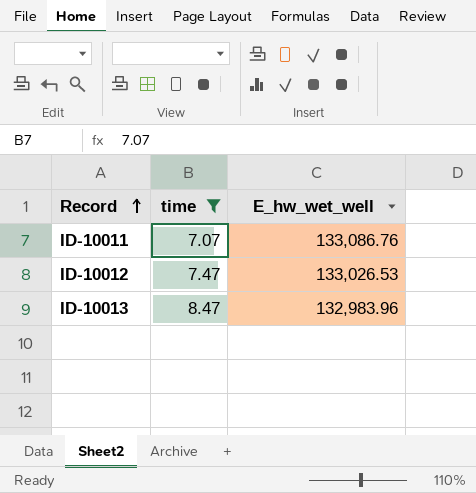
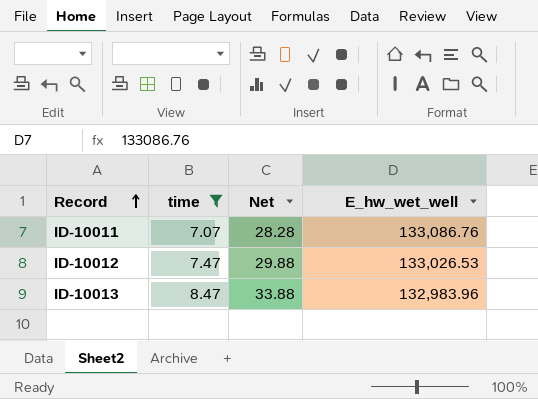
column Net | formula: none -> [time] * 4

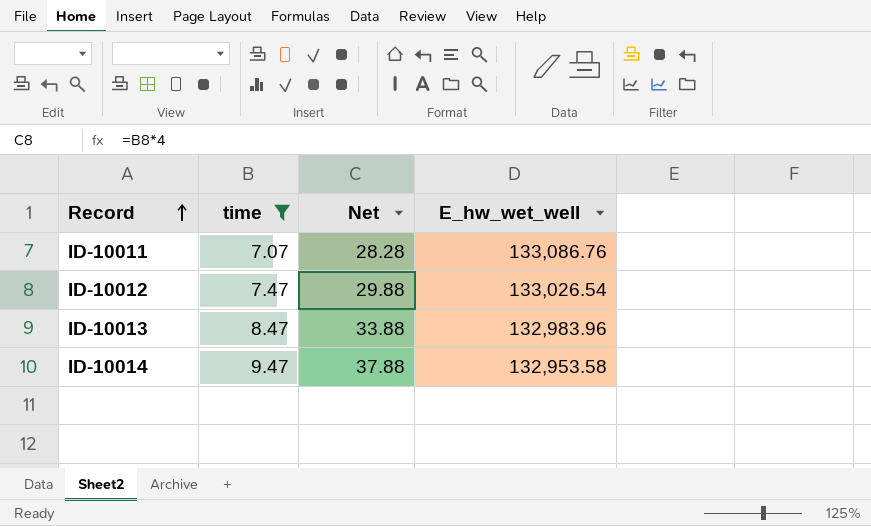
ID-10012 | E_hw_wet_well: 133,026.53 -> 133,026.54
row ID-10014: none -> 9.47 | 37.88 | 132,953.58

